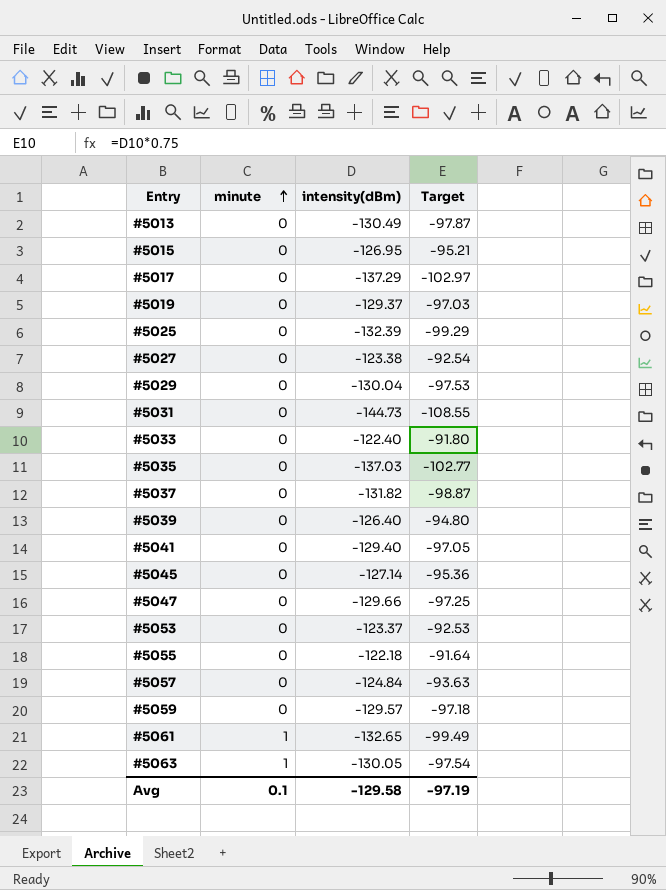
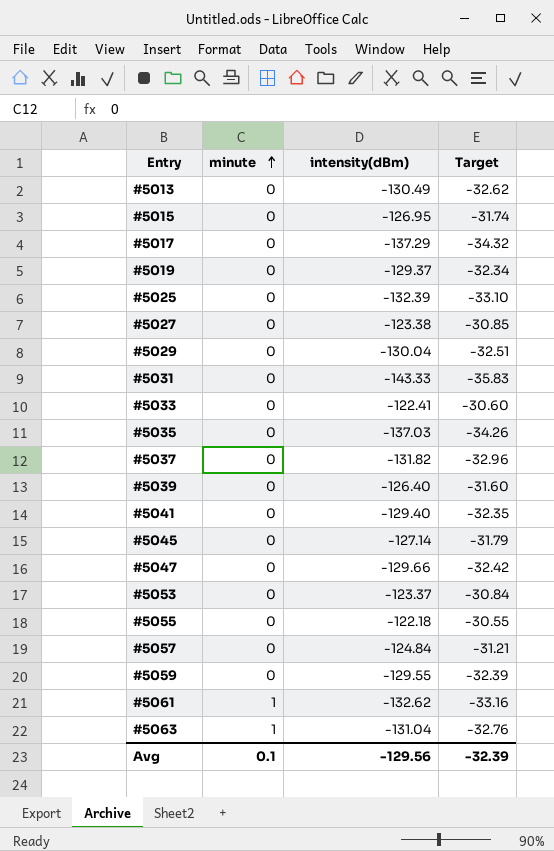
column Target | formula: [intensity(dBm)] * 0.75 -> [intensity(dBm)] * 0.25
#5031 | intensity(dBm): -144.73 -> -143.33
#5033 | intensity(dBm): -122.40 -> -122.41
#5059 | intensity(dBm): -129.57 -> -129.55
#5061 | intensity(dBm): -132.65 -> -132.62
#5063 | intensity(dBm): -130.05 -> -131.04
Avg | intensity(dBm): -129.58 -> -129.56
Avg | Target: -97.19 -> -32.39

